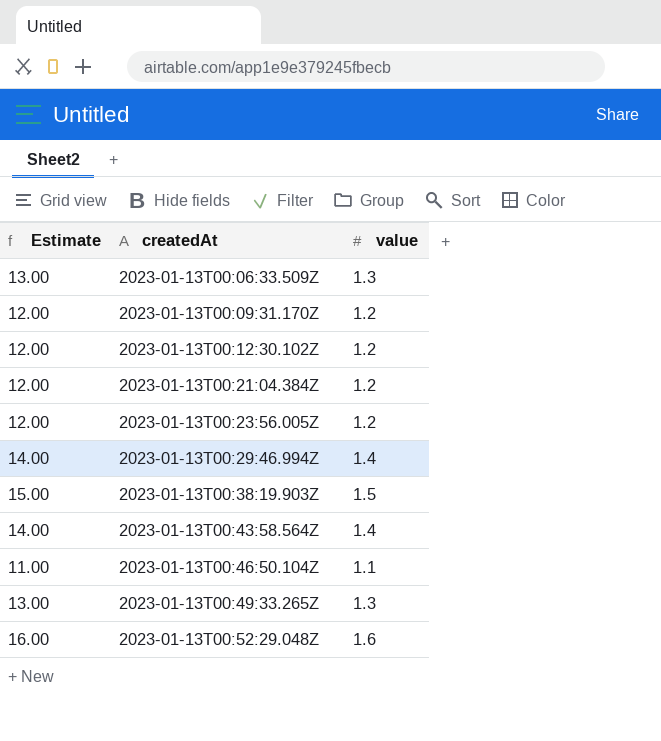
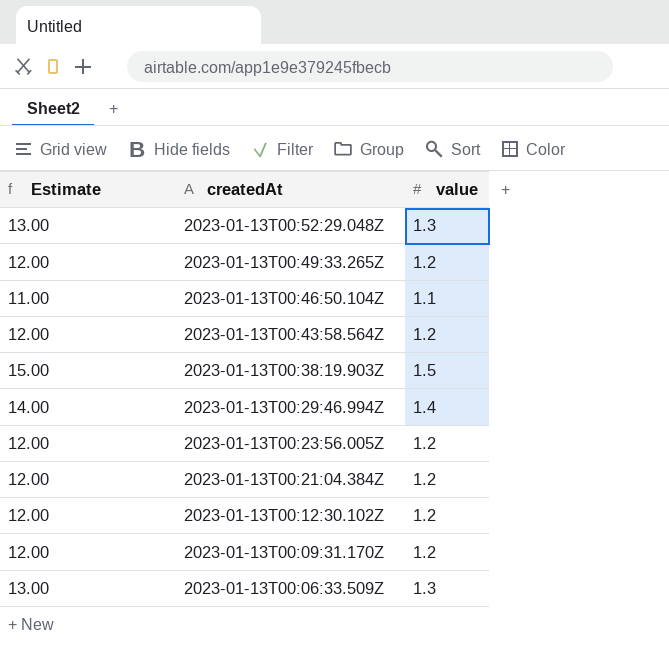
row order: createdAt ascending -> createdAt descending
2023-01-13T00:52:29.048Z | Estimate: 16.00 -> 13.00
2023-01-13T00:52:29.048Z | value: 1.6 -> 1.3
2023-01-13T00:49:33.265Z | Estimate: 13.00 -> 12.00
2023-01-13T00:49:33.265Z | value: 1.3 -> 1.2
2023-01-13T00:43:58.564Z | Estimate: 14.00 -> 12.00
2023-01-13T00:43:58.564Z | value: 1.4 -> 1.2

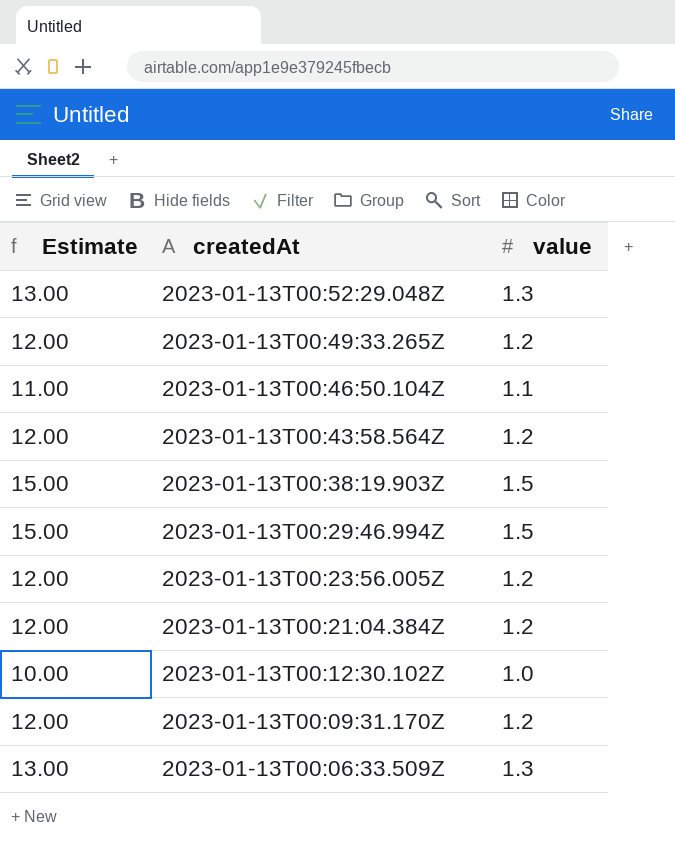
2023-01-13T00:29:46.994Z | Estimate: 14.00 -> 15.00
2023-01-13T00:29:46.994Z | value: 1.4 -> 1.5
2023-01-13T00:12:30.102Z | Estimate: 12.00 -> 10.00
2023-01-13T00:12:30.102Z | value: 1.2 -> 1.0

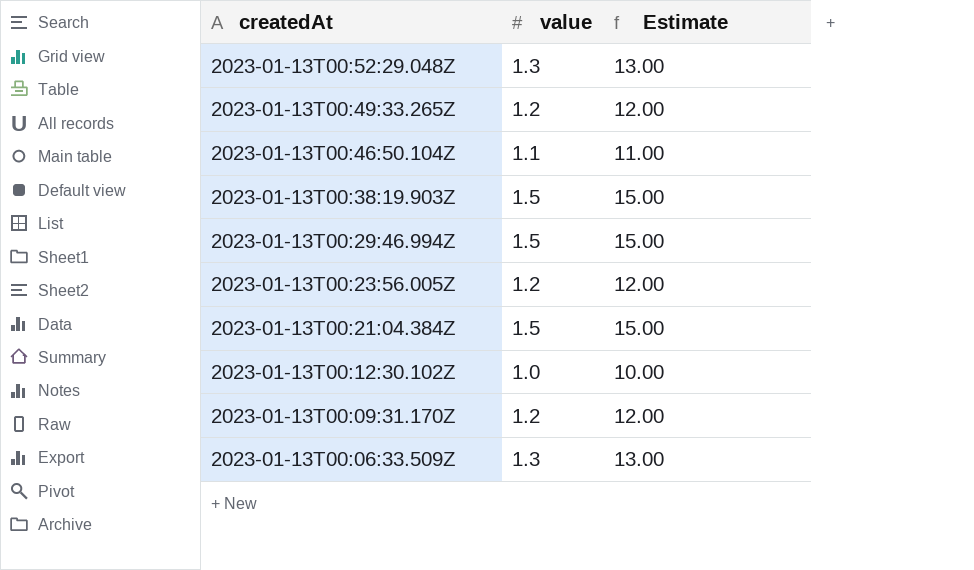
column Estimate | position: 1 -> 3
row 2023-01-13T00:43:58.564Z: 12.00 | 1.2 -> none
2023-01-13T00:21:04.384Z | value: 1.2 -> 1.5
2023-01-13T00:21:04.384Z | Estimate: 12.00 -> 15.00

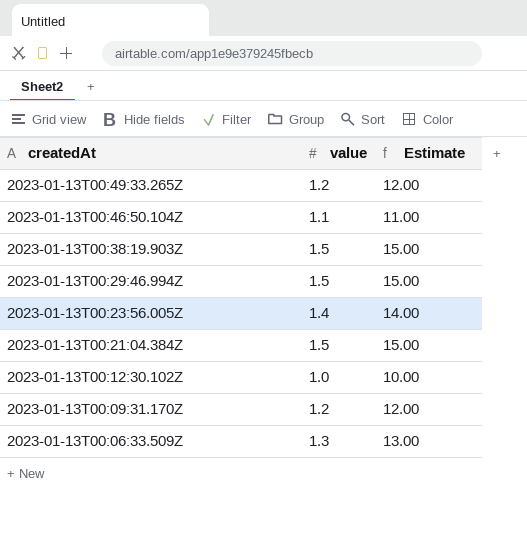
row 2023-01-13T00:52:29.048Z: 1.3 | 13.00 -> none
2023-01-13T00:23:56.005Z | value: 1.2 -> 1.4
2023-01-13T00:23:56.005Z | Estimate: 12.00 -> 14.00

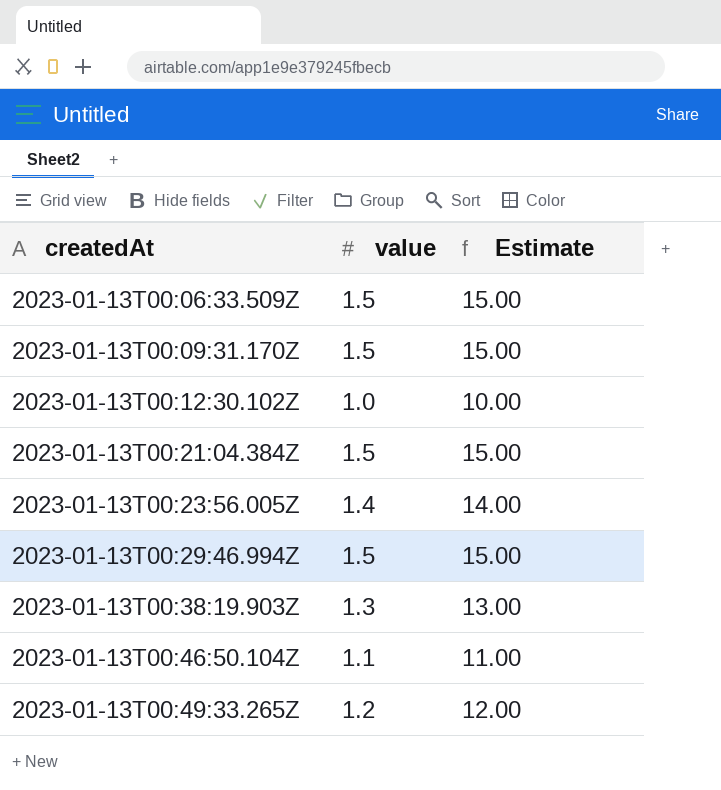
row order: createdAt descending -> createdAt ascending
2023-01-13T00:06:33.509Z | value: 1.3 -> 1.5
2023-01-13T00:06:33.509Z | Estimate: 13.00 -> 15.00
2023-01-13T00:09:31.170Z | value: 1.2 -> 1.5
2023-01-13T00:09:31.170Z | Estimate: 12.00 -> 15.00
2023-01-13T00:38:19.903Z | value: 1.5 -> 1.3
2023-01-13T00:38:19.903Z | Estimate: 15.00 -> 13.00

